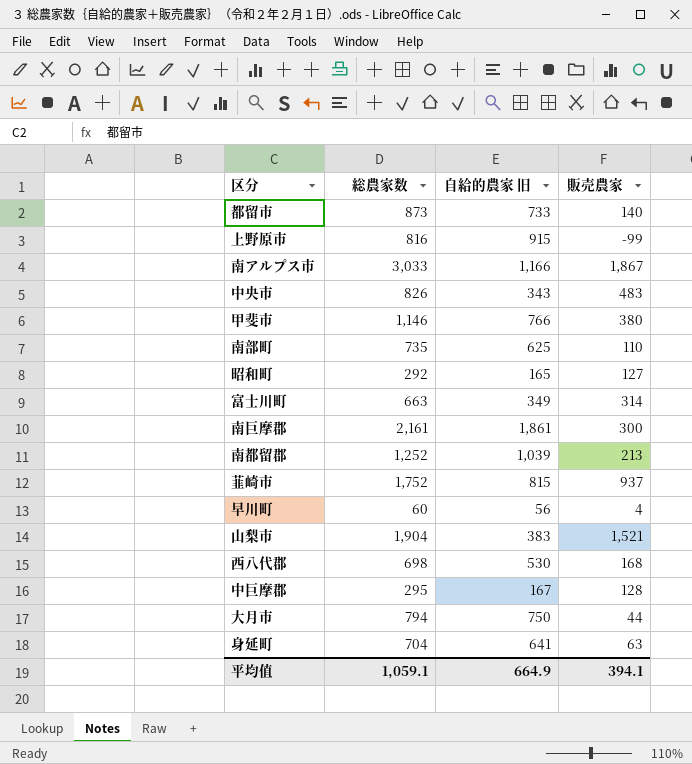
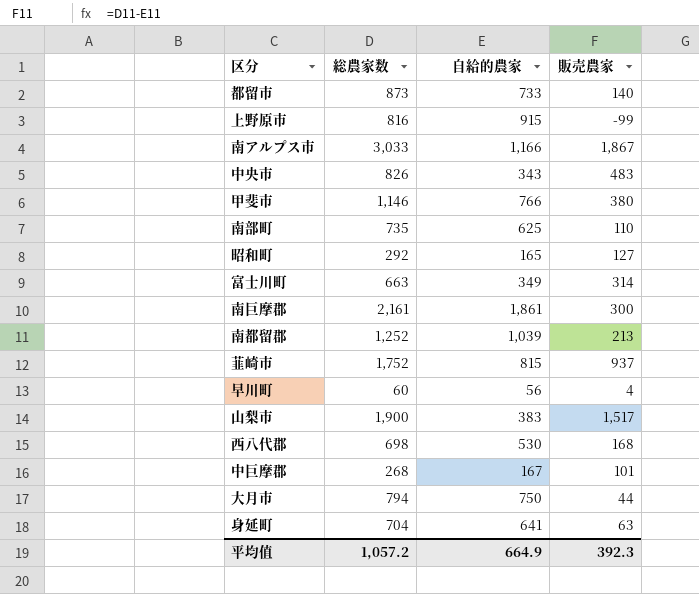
column name: 自給的農家 旧 -> 自給的農家
山梨市 | 総農家数: 1,904 -> 1,900
山梨市 | 販売農家: 1,521 -> 1,517
中巨摩郡 | 総農家数: 295 -> 268
中巨摩郡 | 販売農家: 128 -> 101
平均值 | 総農家数: 1,059.1 -> 1,057.2
平均值 | 販売農家: 394.1 -> 392.3

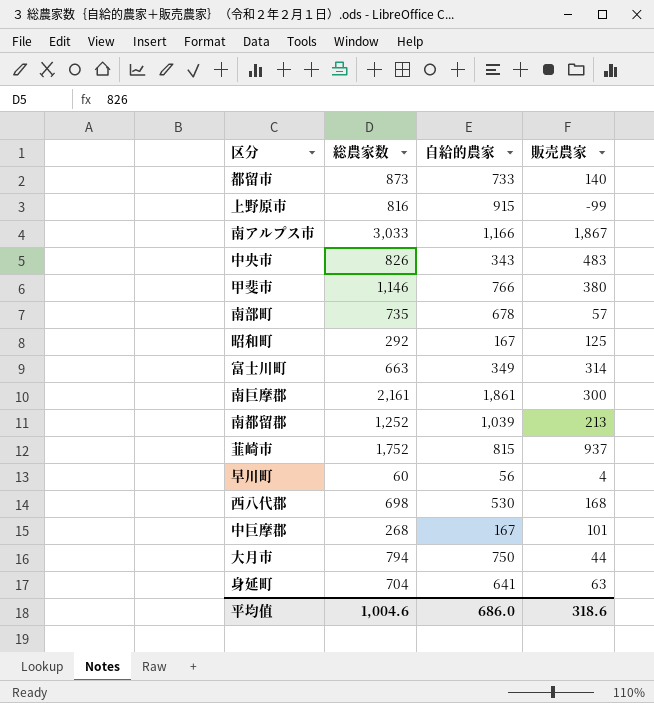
row 山梨市: 1,900 | 383 | 1,517 -> none
南部町 | 自給的農家: 625 -> 678
南部町 | 販売農家: 110 -> 57
昭和町 | 自給的農家: 165 -> 167
昭和町 | 販売農家: 127 -> 125
平均值 | 総農家数: 1,057.2 -> 1,004.6
平均值 | 自給的農家: 664.9 -> 686.0
平均值 | 販売農家: 392.3 -> 318.6

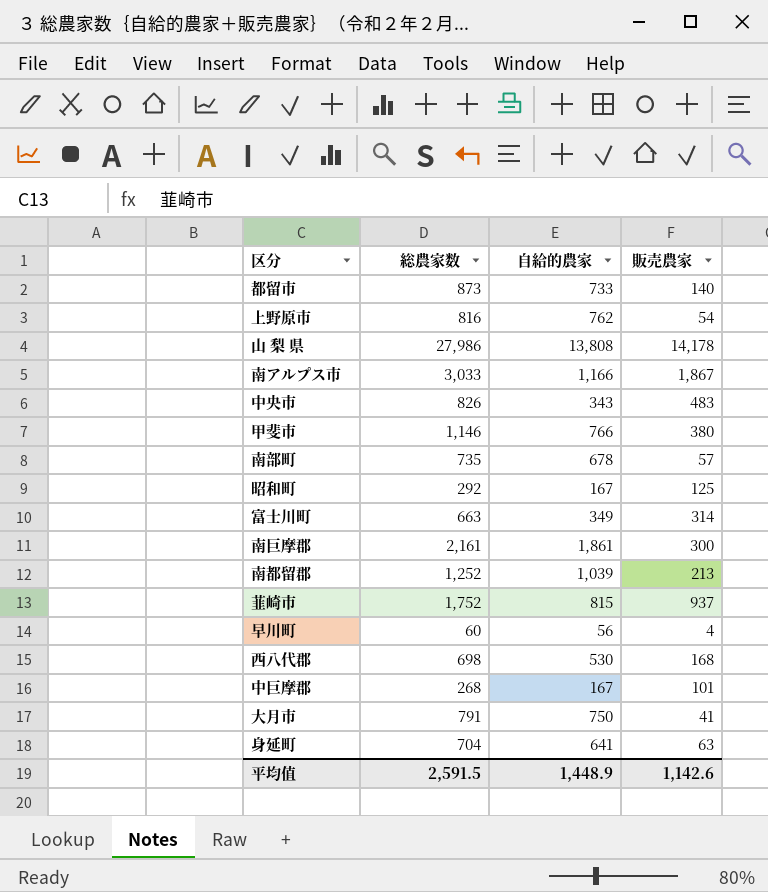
上野原市 | 自給的農家: 915 -> 762
上野原市 | 販売農家: -99 -> 54
row 山 梨 県: none -> 27,986 | 13,808 | 14,178
大月市 | 総農家数: 794 -> 791
大月市 | 販売農家: 44 -> 41
平均值 | 総農家数: 1,004.6 -> 2,591.5
平均值 | 自給的農家: 686.0 -> 1,448.9
平均值 | 販売農家: 318.6 -> 1,142.6

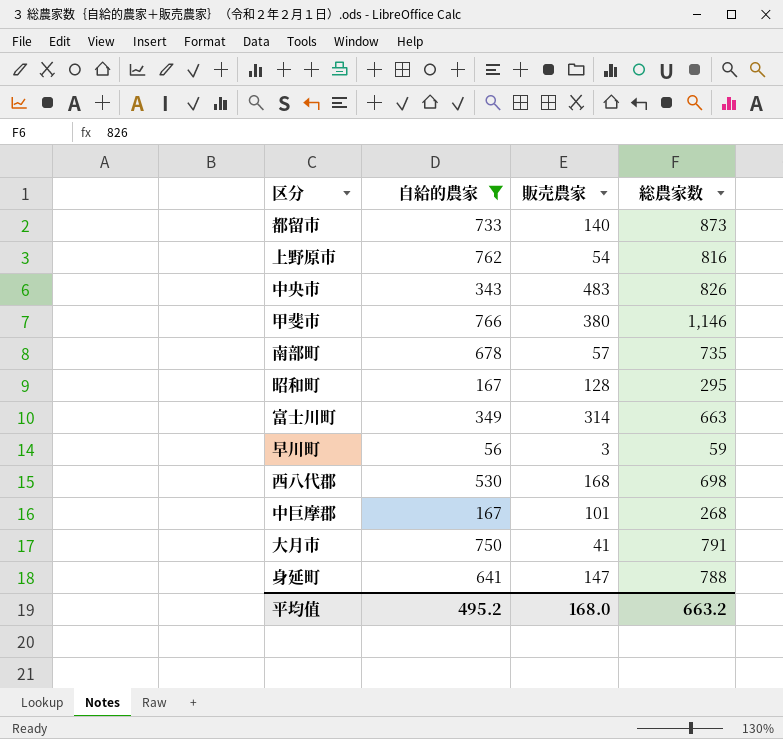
filter: none -> 自給的農家 <= 766
column 総農家数 | position: 2 -> 4
昭和町 | 販売農家: 125 -> 128
昭和町 | 総農家数: 292 -> 295
早川町 | 販売農家: 4 -> 3
早川町 | 総農家数: 60 -> 59
身延町 | 販売農家: 63 -> 147
身延町 | 総農家数: 704 -> 788
平均值 | 自給的農家: 1,448.9 -> 495.2
平均值 | 販売農家: 1,142.6 -> 168.0
平均值 | 総農家数: 2,591.5 -> 663.2

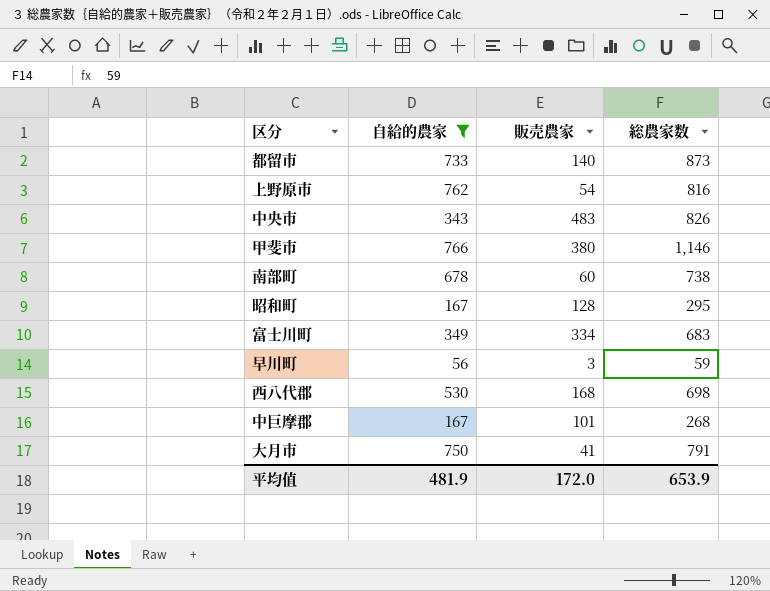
row 身延町: 641 | 147 | 788 -> none
南部町 | 販売農家: 57 -> 60
南部町 | 総農家数: 735 -> 738
富士川町 | 販売農家: 314 -> 334
富士川町 | 総農家数: 663 -> 683
平均值 | 自給的農家: 495.2 -> 481.9
平均值 | 販売農家: 168.0 -> 172.0
平均值 | 総農家数: 663.2 -> 653.9

